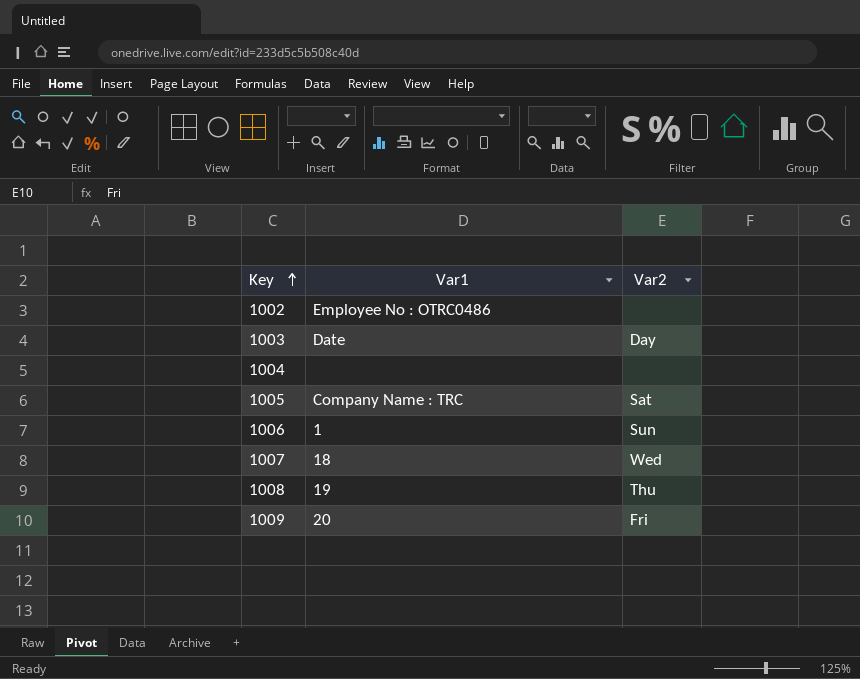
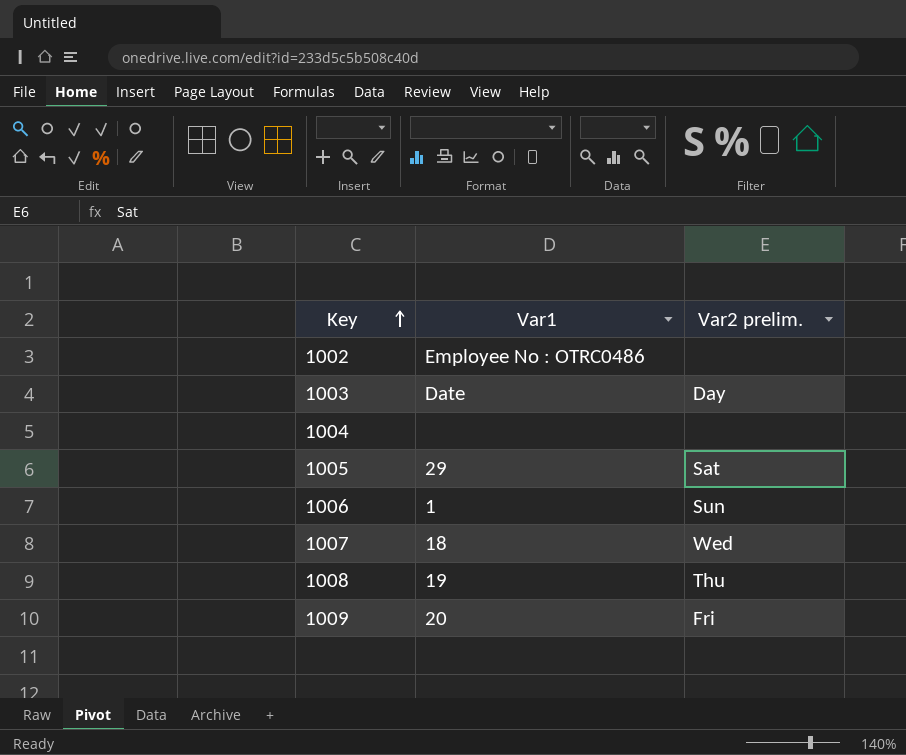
column name: Var2 -> Var2 prelim.
1005 | Var1: Company Name : TRC -> 29

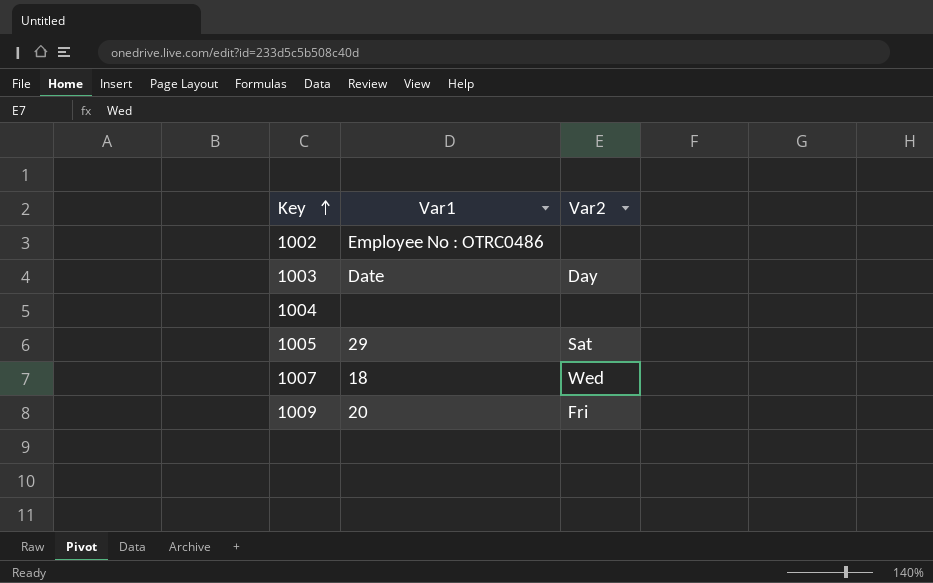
column name: Var2 prelim. -> Var2
row 1006: 1 | Sun -> none
row 1008: 19 | Thu -> none

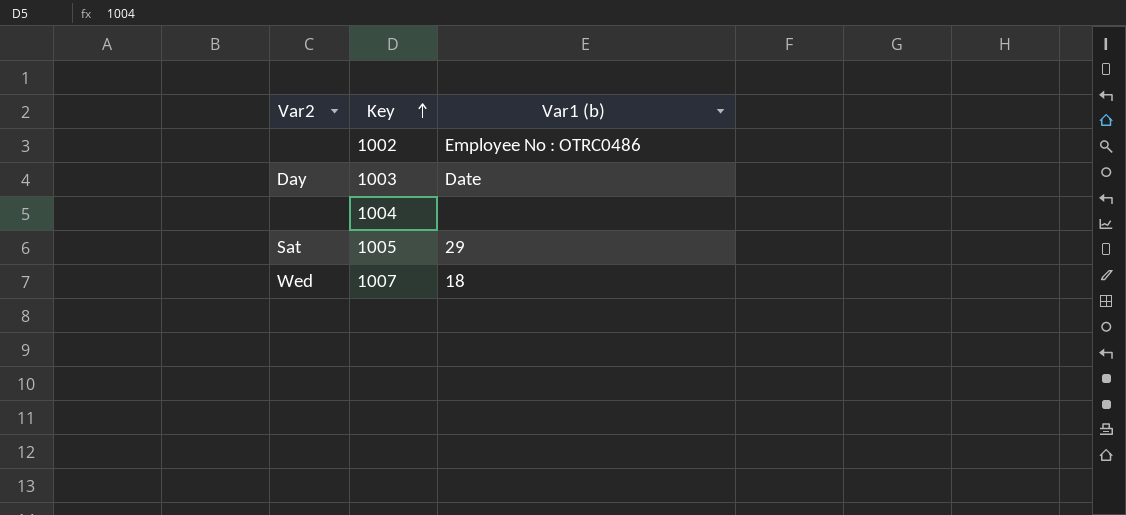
column Var2 | position: 3 -> 1
column name: Var1 -> Var1 (b)
row 1009: 20 | Fri -> none

